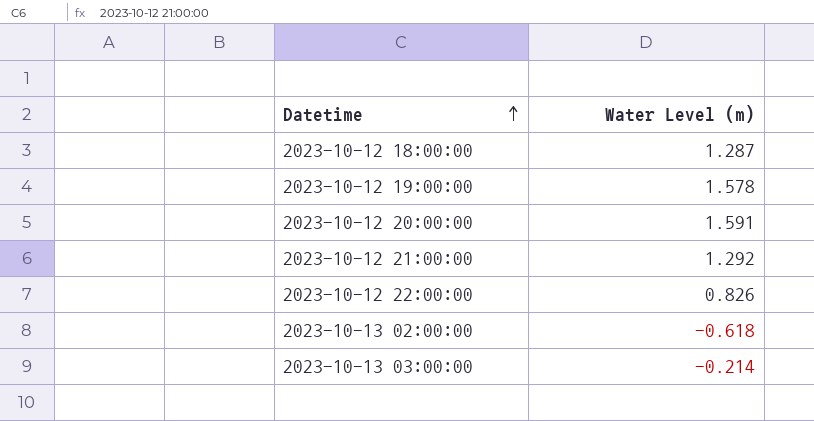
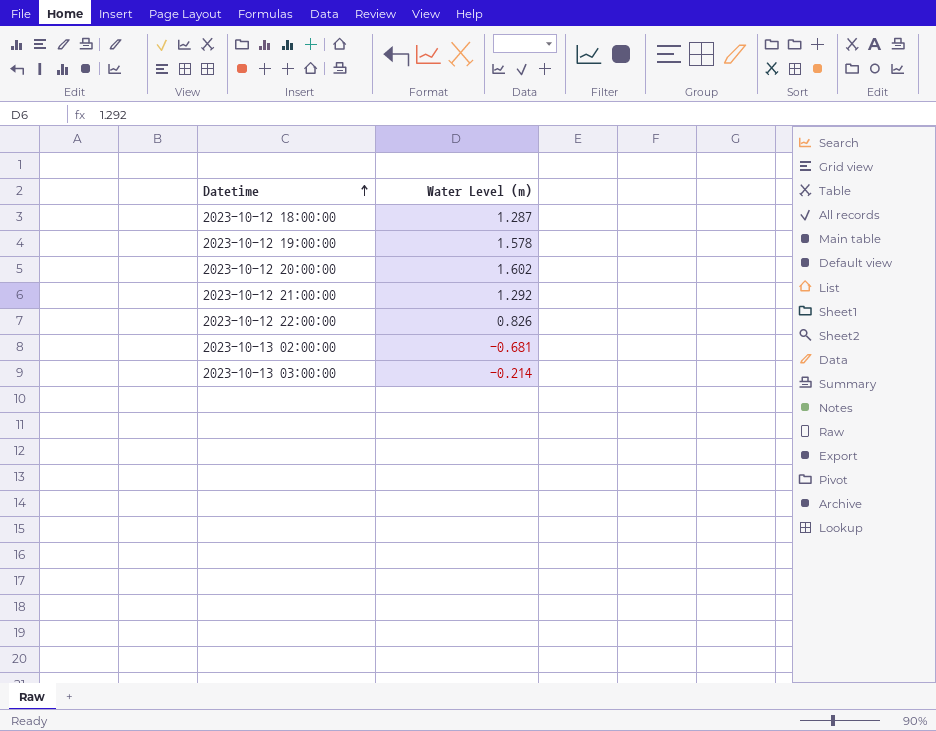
2023-10-12 20:00:00 | Water Level (m): 1.591 -> 1.602
2023-10-13 02:00:00 | Water Level (m): -0.618 -> -0.681

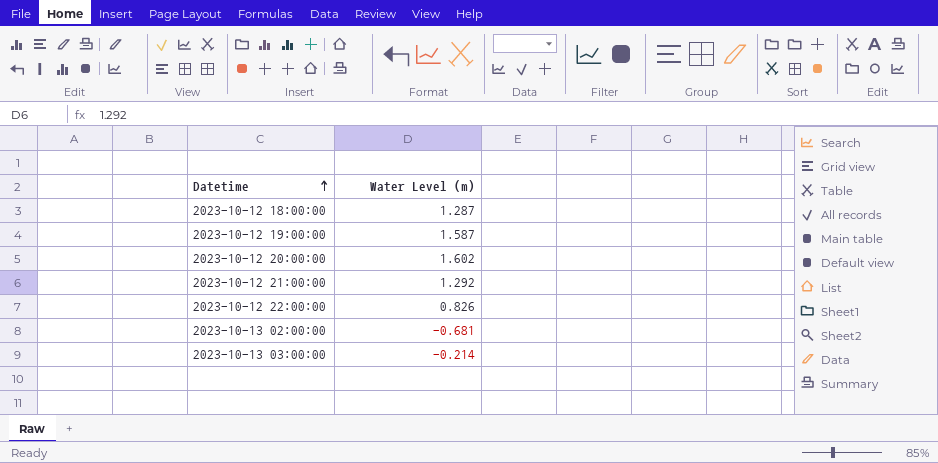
2023-10-12 19:00:00 | Water Level (m): 1.578 -> 1.587

